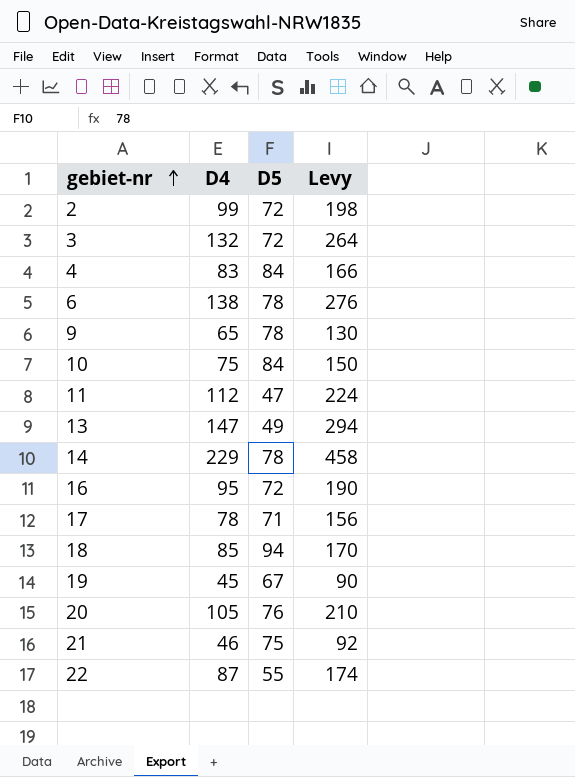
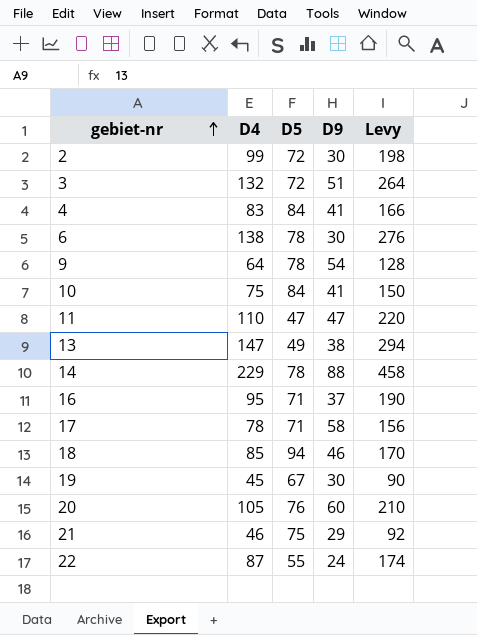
column D9 | position: none -> 4
9 | D4: 65 -> 64
9 | Levy: 130 -> 128
11 | D4: 112 -> 110
11 | Levy: 224 -> 220
16 | D5: 72 -> 71

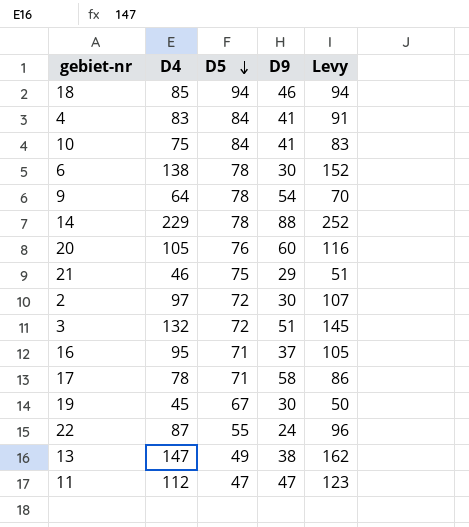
row order: gebiet-nr ascending -> D5 descending
column Levy | formula: [D4] * 2 -> [D4] * 1.1
2 | D4: 99 -> 97
11 | D4: 110 -> 112

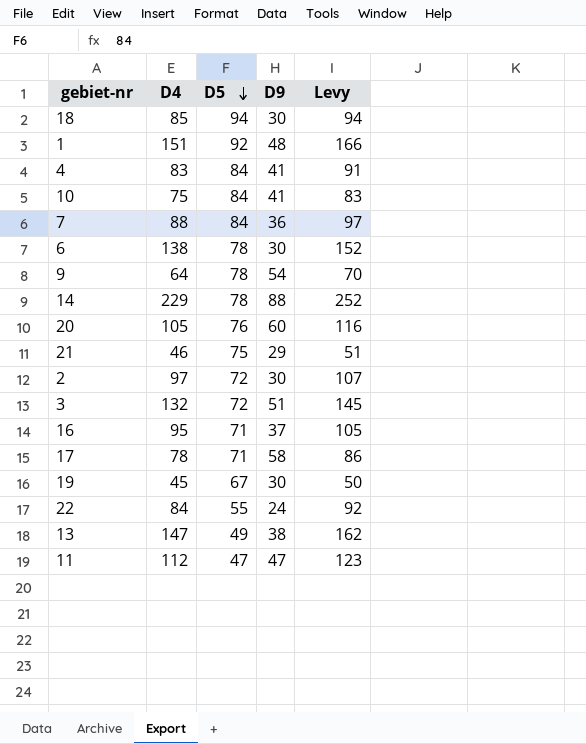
18 | D9: 46 -> 30
row 1: none -> 151 | 92 | 48 | 166
row 7: none -> 88 | 84 | 36 | 97
22 | D4: 87 -> 84
22 | Levy: 96 -> 92

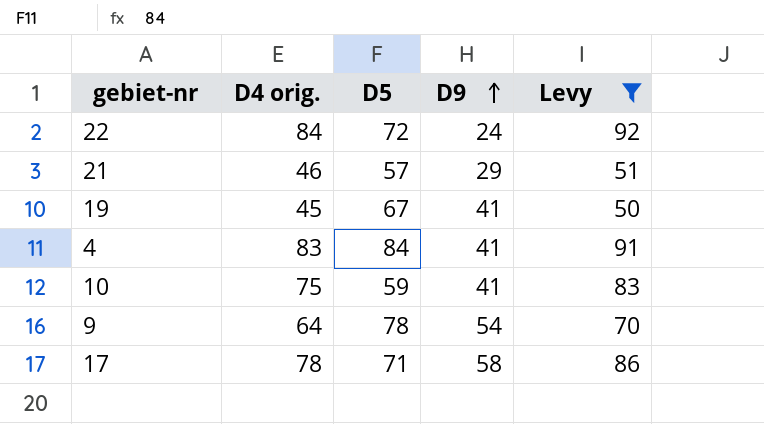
filter: none -> Levy <= 92
row order: D5 descending -> D9 ascending
column name: D4 -> D4 orig.
22 | D5: 55 -> 72
21 | D5: 75 -> 57
19 | D9: 30 -> 41
10 | D5: 84 -> 59

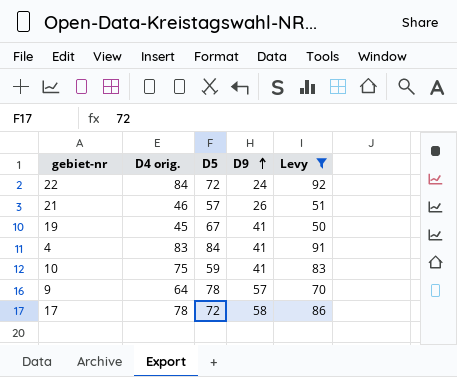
21 | D9: 29 -> 26
9 | D9: 54 -> 57
17 | D5: 71 -> 72

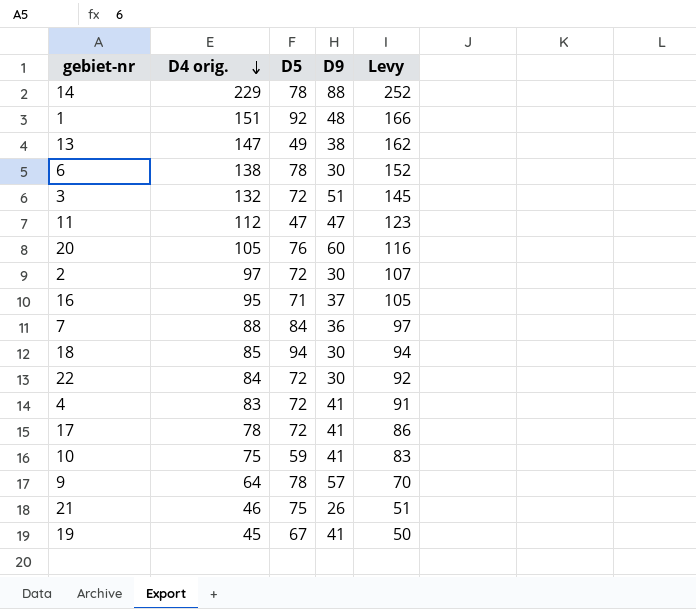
filter: Levy <= 92 -> none
row order: D9 ascending -> D4 orig. descending
22 | D9: 24 -> 30
4 | D5: 84 -> 72
17 | D9: 58 -> 41
21 | D5: 57 -> 75

